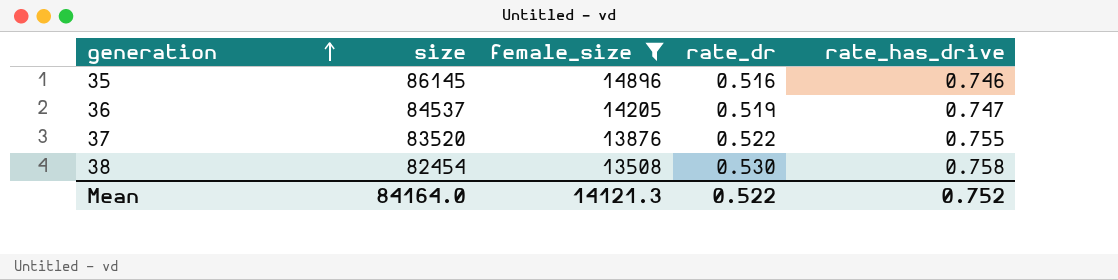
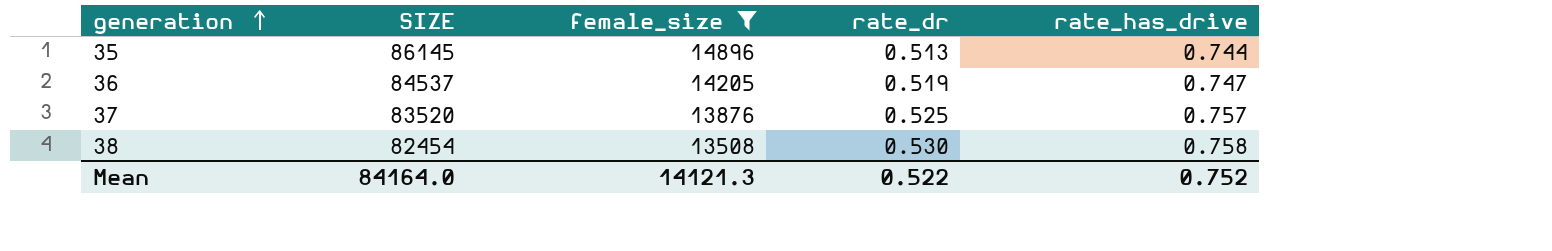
column name: size -> SIZE
35 | rate_dr: 0.516 -> 0.513
35 | rate_has_drive: 0.746 -> 0.744
37 | rate_dr: 0.522 -> 0.525
37 | rate_has_drive: 0.755 -> 0.757

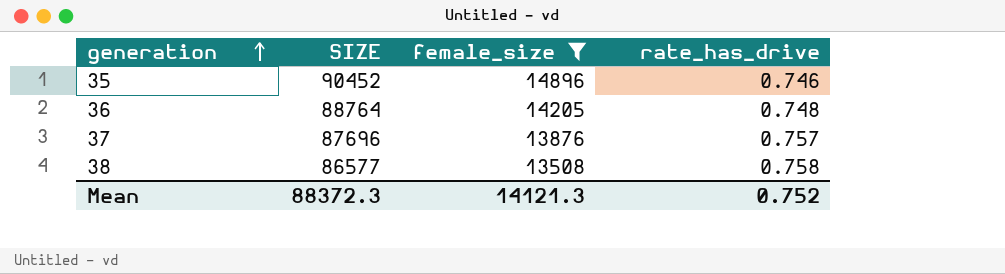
column rate_dr | position: 4 -> none
35 | SIZE: 86145 -> 90452
35 | rate_has_drive: 0.744 -> 0.746
36 | SIZE: 84537 -> 88764
36 | rate_has_drive: 0.747 -> 0.748
37 | SIZE: 83520 -> 87696
38 | SIZE: 82454 -> 86577
Mean | SIZE: 84164.0 -> 88372.3

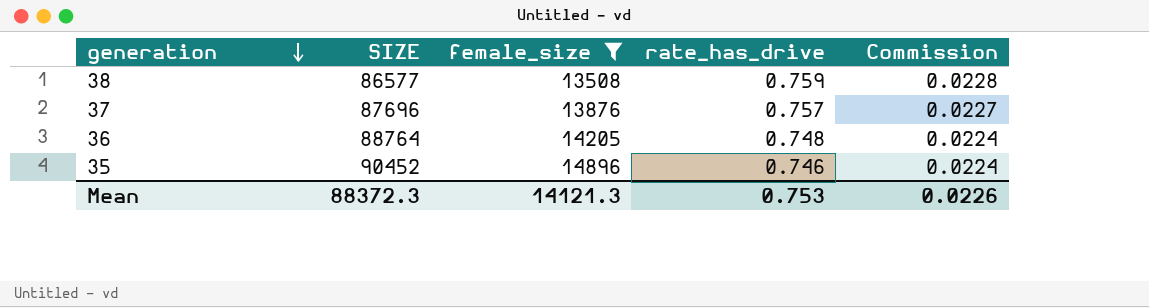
row order: generation ascending -> generation descending
column Commission | formula: none -> [rate_has_drive] * 0.03
38 | rate_has_drive: 0.758 -> 0.759
Mean | rate_has_drive: 0.752 -> 0.753

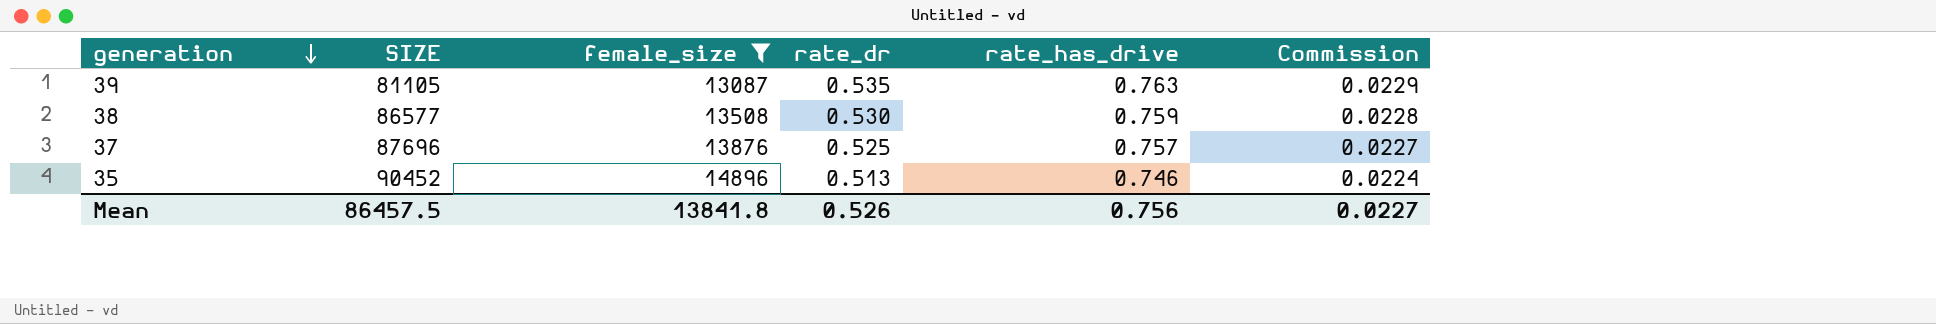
column rate_dr | position: none -> 4
row 36: 88764 | 14205 | 0.748 | 0.0224 -> none
row 39: none -> 81105 | 13087 | 0.535 | 0.763 | 0.0229
Mean | SIZE: 88372.3 -> 86457.5
Mean | female_size: 14121.3 -> 13841.8
Mean | rate_has_drive: 0.753 -> 0.756
Mean | Commission: 0.0226 -> 0.0227

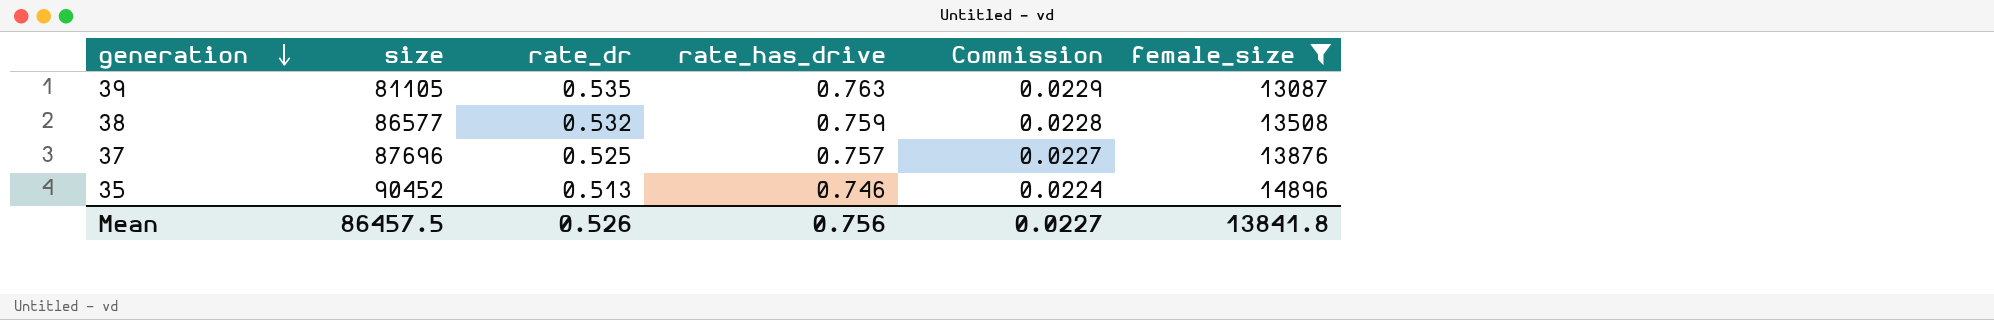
column name: SIZE -> size
column female_size | position: 3 -> 6
38 | rate_dr: 0.530 -> 0.532

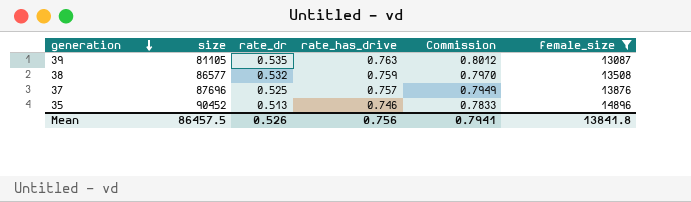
column Commission | formula: [rate_has_drive] * 0.03 -> [rate_has_drive] * 1.05
Mean | Commission: 0.0227 -> 0.7941

